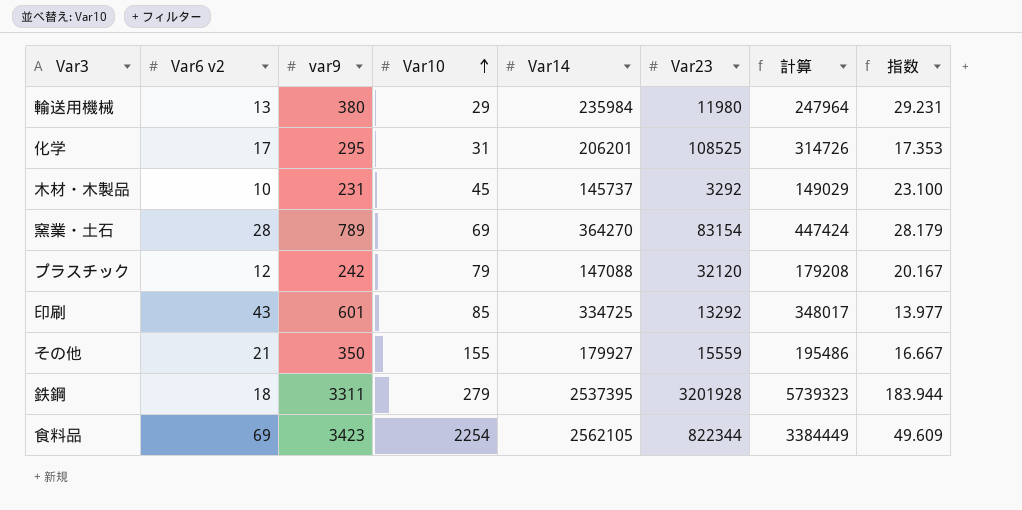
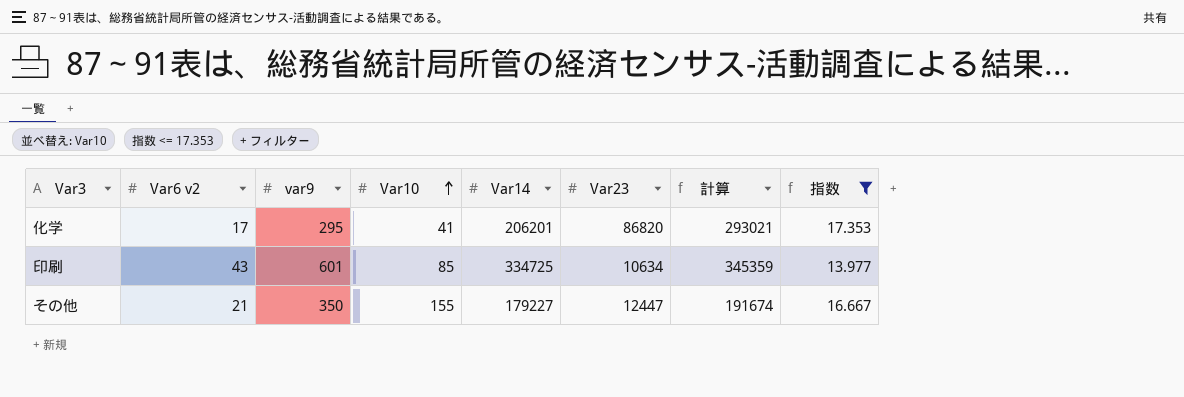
filter: none -> 指数 <= 17.353
化学 | Var10: 31 -> 41
化学 | Var23: 108525 -> 86820
化学 | 計算: 314726 -> 293021
印刷 | Var23: 13292 -> 10634
印刷 | 計算: 348017 -> 345359
その他 | Var14: 179927 -> 179227
その他 | Var23: 15559 -> 12447
その他 | 計算: 195486 -> 191674

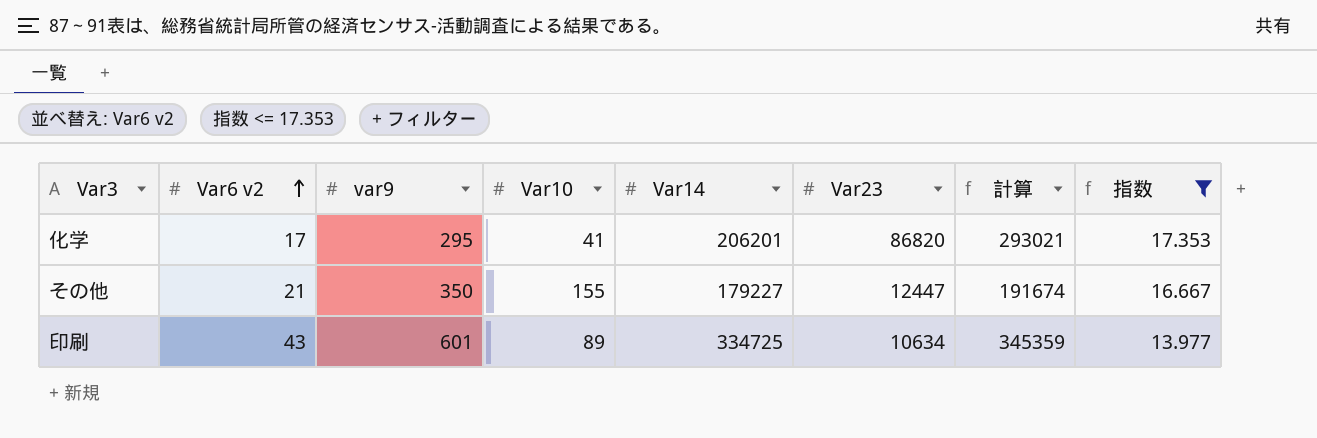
row order: Var10 ascending -> Var6 v2 ascending
印刷 | Var10: 85 -> 89

